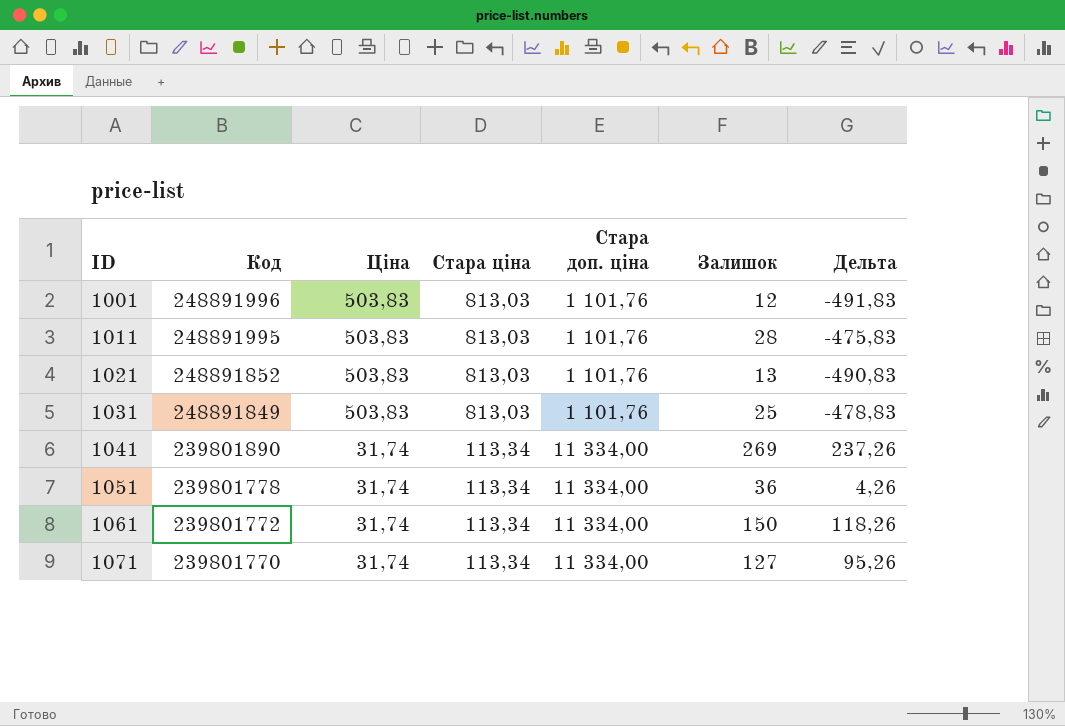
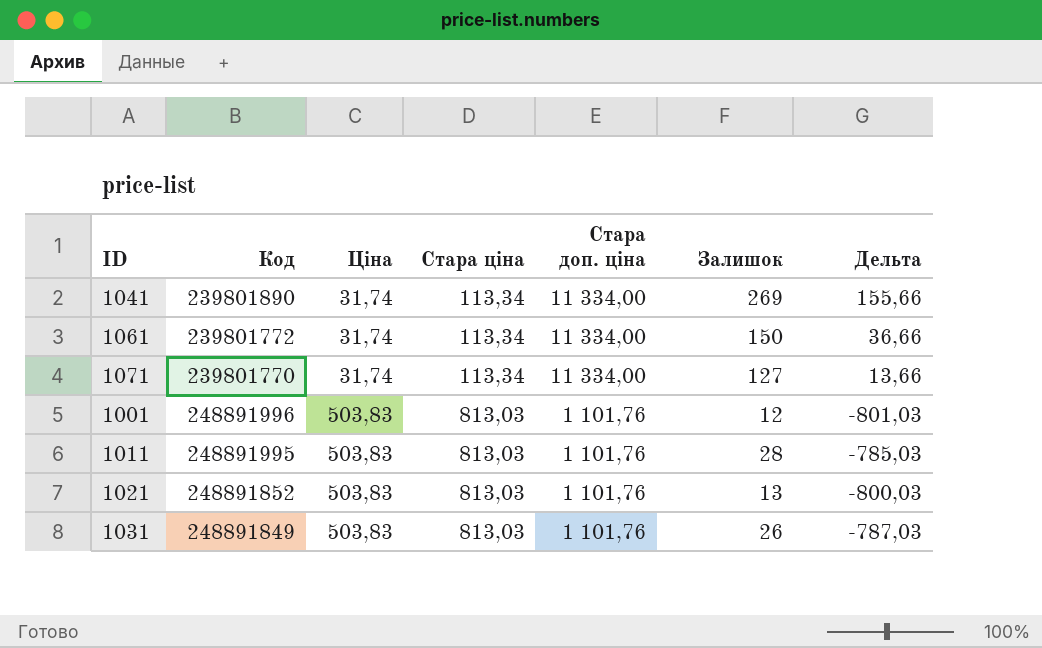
row order: ID ascending -> Ціна ascending
column Дельта | formula: [Залишок] - [Ціна] -> [Залишок] - [Стара ціна]
row 1051: 239801778 | 31,74 | 113,34 | 11 334,00 | 36 | 4,26 -> none
1031 | Залишок: 25 -> 26

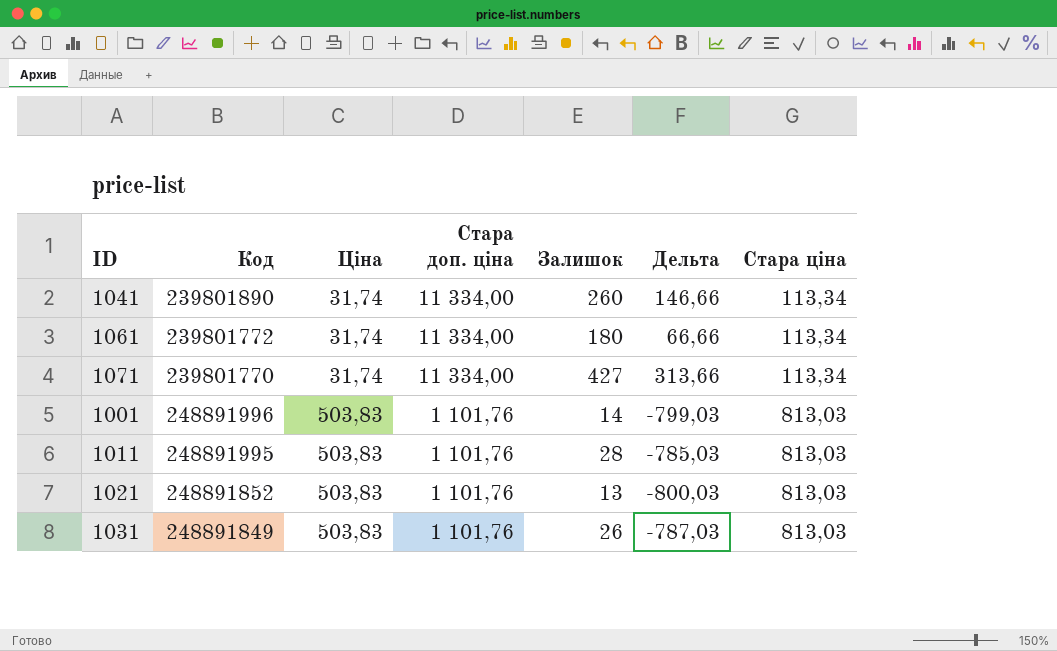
column Стара ціна | position: 4 -> 7
1041 | Залишок: 269 -> 260
1041 | Дельта: 155,66 -> 146,66
1061 | Залишок: 150 -> 180
1061 | Дельта: 36,66 -> 66,66
1071 | Залишок: 127 -> 427
1071 | Дельта: 13,66 -> 313,66
1001 | Залишок: 12 -> 14
1001 | Дельта: -801,03 -> -799,03

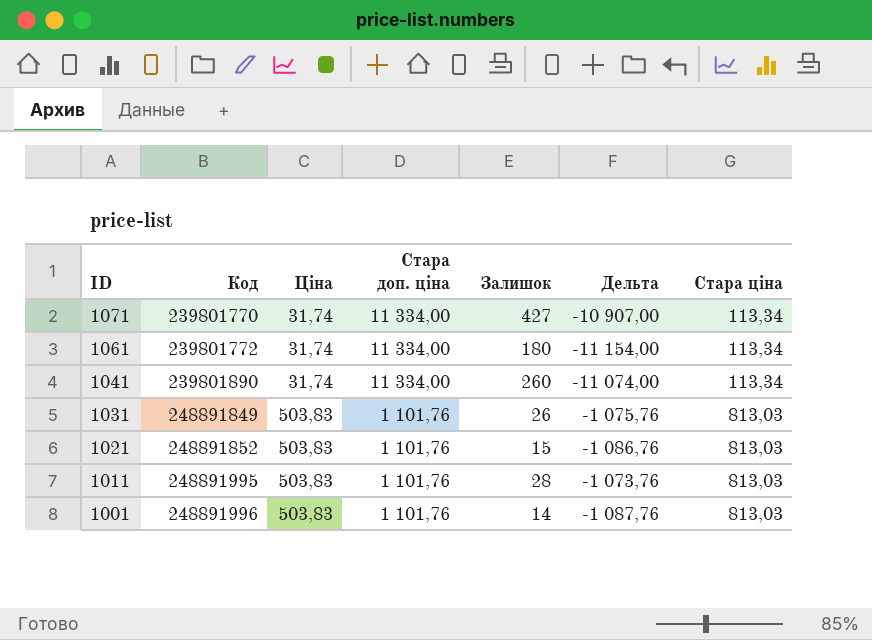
row order: Ціна ascending -> ID descending
column Дельта | formula: [Залишок] - [Стара ціна] -> [Залишок] - [Стара доп. ціна]
1021 | Залишок: 13 -> 15

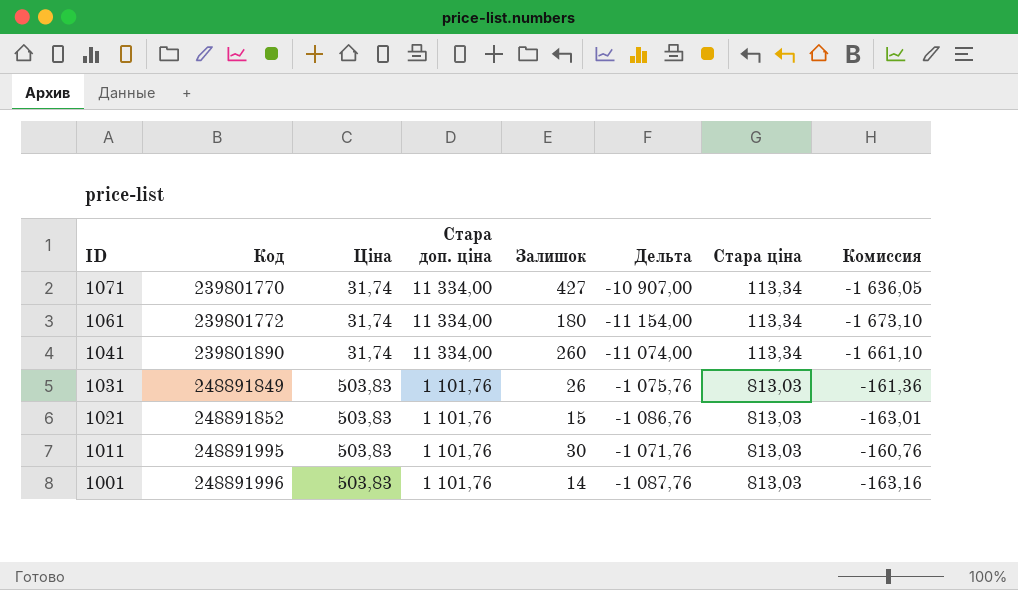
column Комиссия | formula: none -> [Дельта] * 0,15
1011 | Залишок: 28 -> 30
1011 | Дельта: -1 073,76 -> -1 071,76

